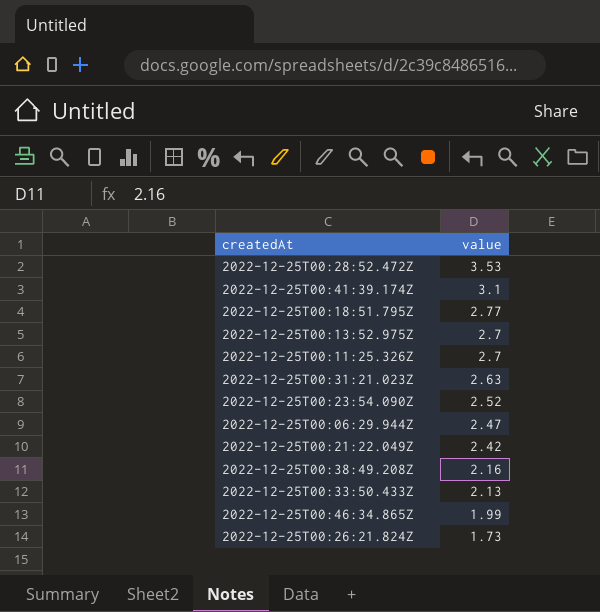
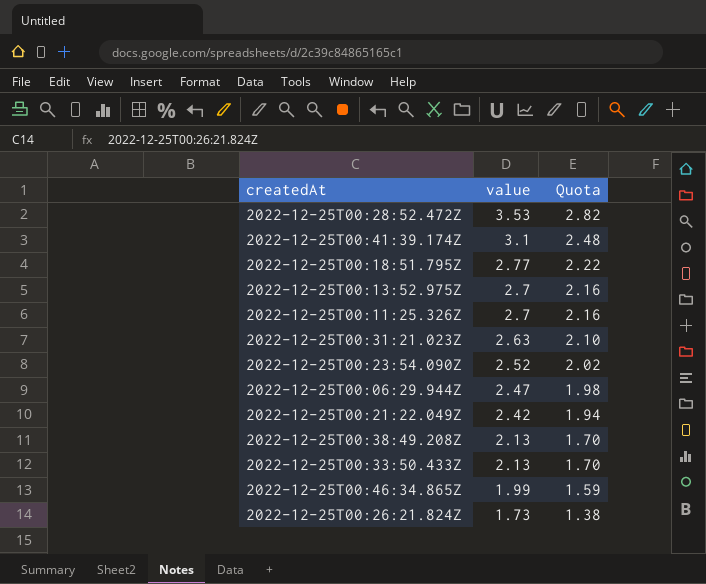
column Quota | formula: none -> [value] * 0.8
2022-12-25T00:38:49.208Z | value: 2.16 -> 2.13

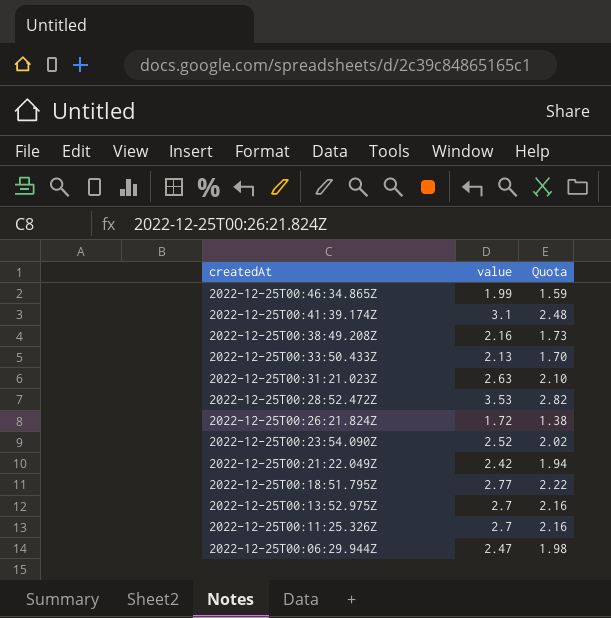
row order: value descending -> createdAt descending
2022-12-25T00:38:49.208Z | value: 2.13 -> 2.16
2022-12-25T00:38:49.208Z | Quota: 1.70 -> 1.73
2022-12-25T00:26:21.824Z | value: 1.73 -> 1.72

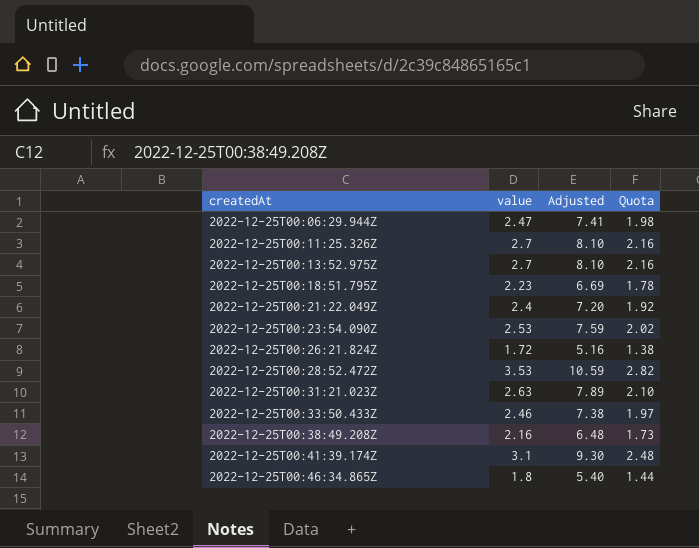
row order: createdAt descending -> createdAt ascending
column Adjusted | formula: none -> [value] * 3
2022-12-25T00:18:51.795Z | value: 2.77 -> 2.23
2022-12-25T00:18:51.795Z | Quota: 2.22 -> 1.78
2022-12-25T00:21:22.049Z | value: 2.42 -> 2.4
2022-12-25T00:21:22.049Z | Quota: 1.94 -> 1.92
2022-12-25T00:23:54.090Z | value: 2.52 -> 2.53
2022-12-25T00:33:50.433Z | value: 2.13 -> 2.46
2022-12-25T00:33:50.433Z | Quota: 1.70 -> 1.97
2022-12-25T00:46:34.865Z | value: 1.99 -> 1.8
2022-12-25T00:46:34.865Z | Quota: 1.59 -> 1.44

